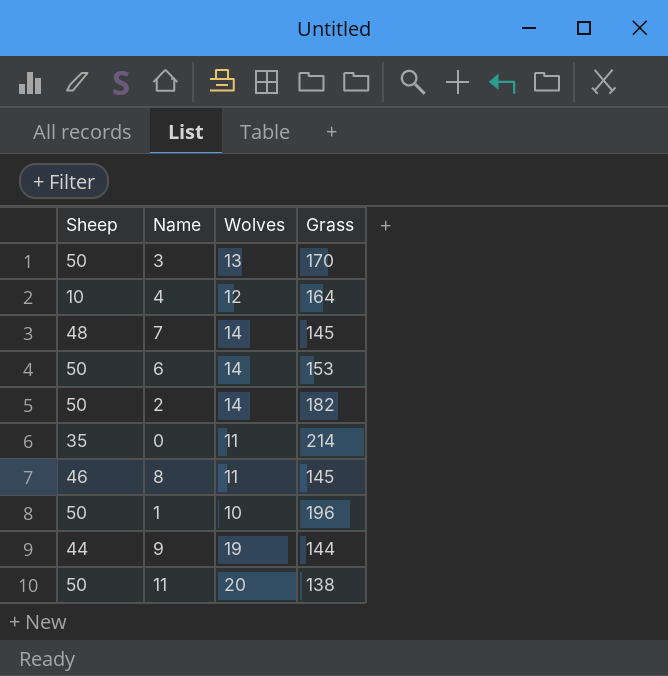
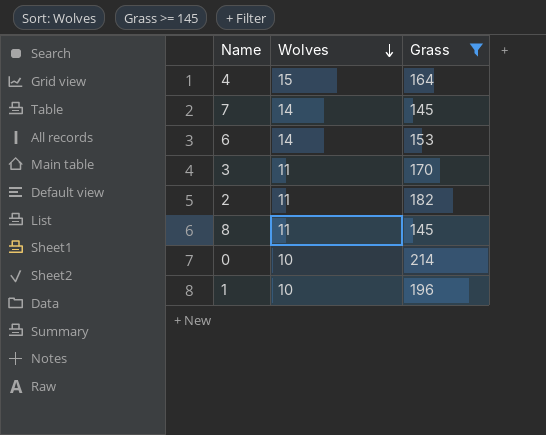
filter: none -> Grass >= 145
row order: none -> Wolves descending
column Sheep | position: 1 -> none
4 | Wolves: 12 -> 15
3 | Wolves: 13 -> 11
2 | Wolves: 14 -> 11
0 | Wolves: 11 -> 10

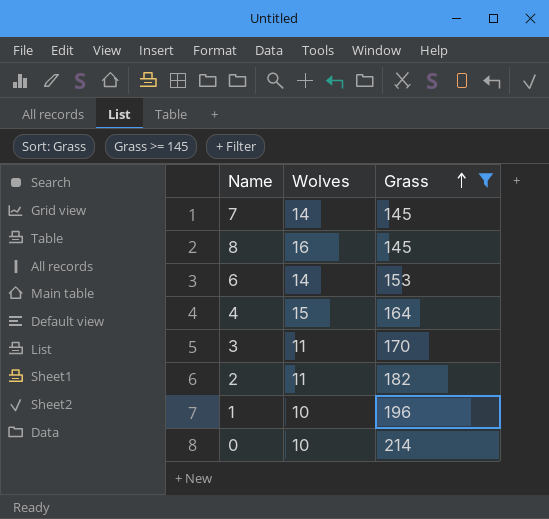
row order: Wolves descending -> Grass ascending
8 | Wolves: 11 -> 16

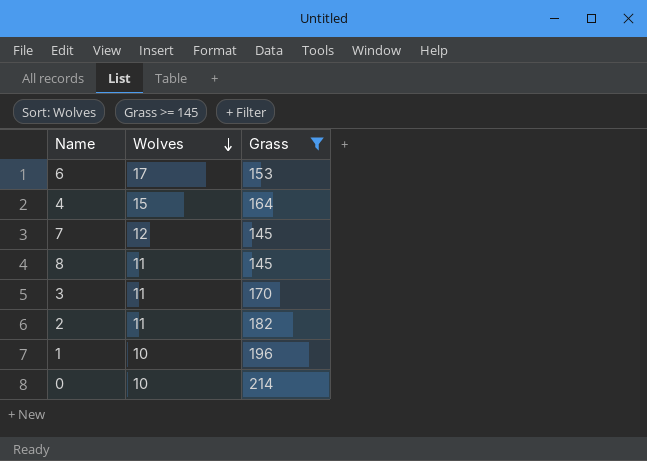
row order: Grass ascending -> Wolves descending
6 | Wolves: 14 -> 17
7 | Wolves: 14 -> 12
8 | Wolves: 16 -> 11

